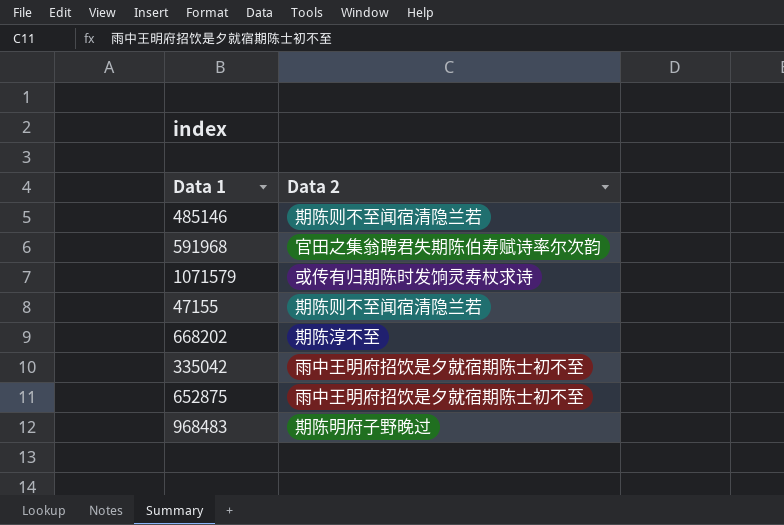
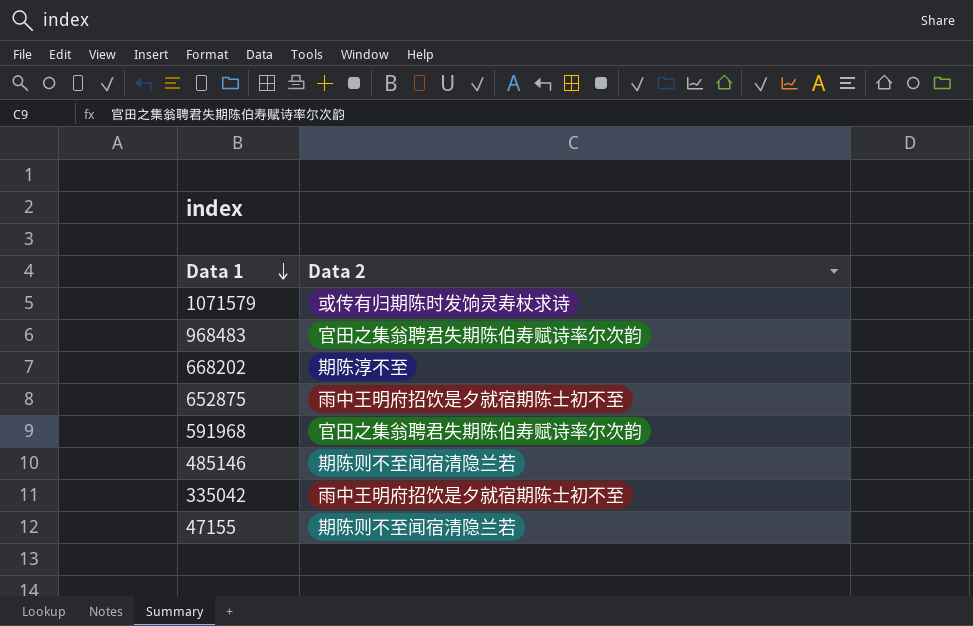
row order: none -> Data 1 descending
968483 | Data 2: 期陈明府子野晚过 -> 官田之集翁聘君失期陈伯寿赋诗率尔次韵

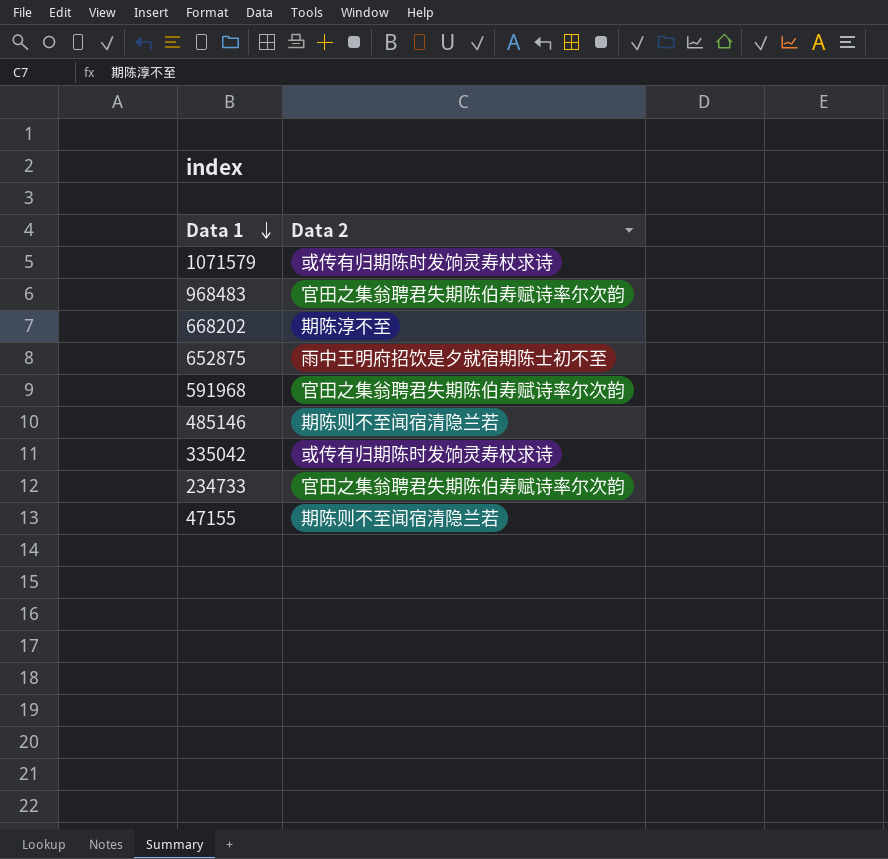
335042 | Data 2: 雨中王明府招饮是夕就宿期陈士初不至 -> 或传有归期陈时发饷灵寿杖求诗
row 234733: none -> 官田之集翁聘君失期陈伯寿赋诗率尔次韵

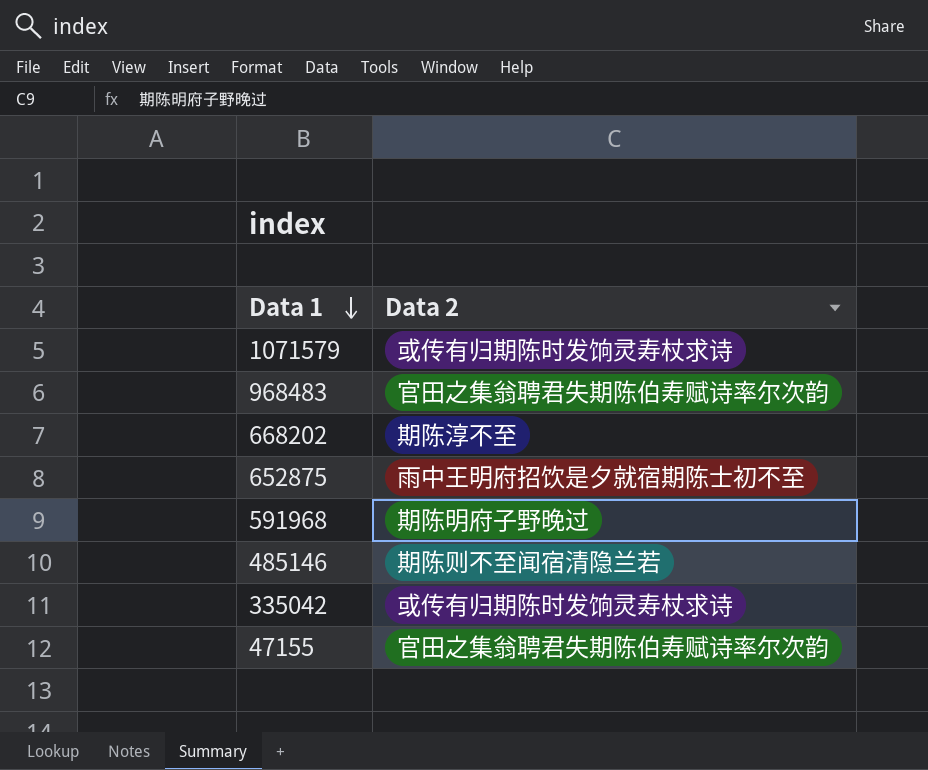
row 234733: 官田之集翁聘君失期陈伯寿赋诗率尔次韵 -> none
591968 | Data 2: 官田之集翁聘君失期陈伯寿赋诗率尔次韵 -> 期陈明府子野晚过
47155 | Data 2: 期陈则不至闻宿清隐兰若 -> 官田之集翁聘君失期陈伯寿赋诗率尔次韵

